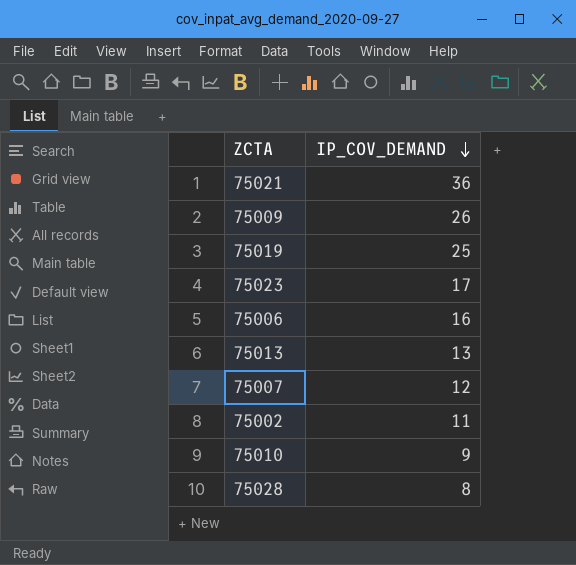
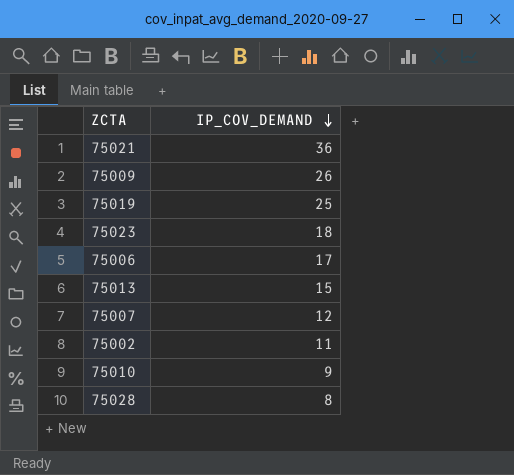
75023 | IP_COV_DEMAND: 17 -> 18
75006 | IP_COV_DEMAND: 16 -> 17
75013 | IP_COV_DEMAND: 13 -> 15

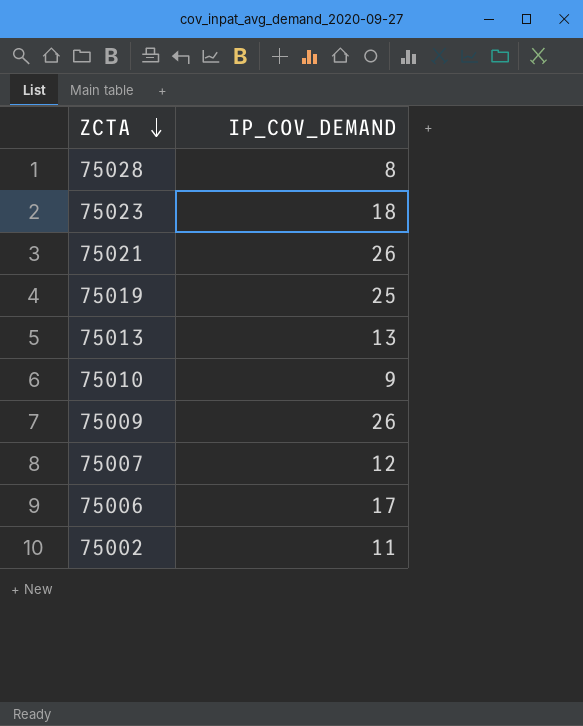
row order: IP_COV_DEMAND descending -> ZCTA descending
75021 | IP_COV_DEMAND: 36 -> 26
75013 | IP_COV_DEMAND: 15 -> 13

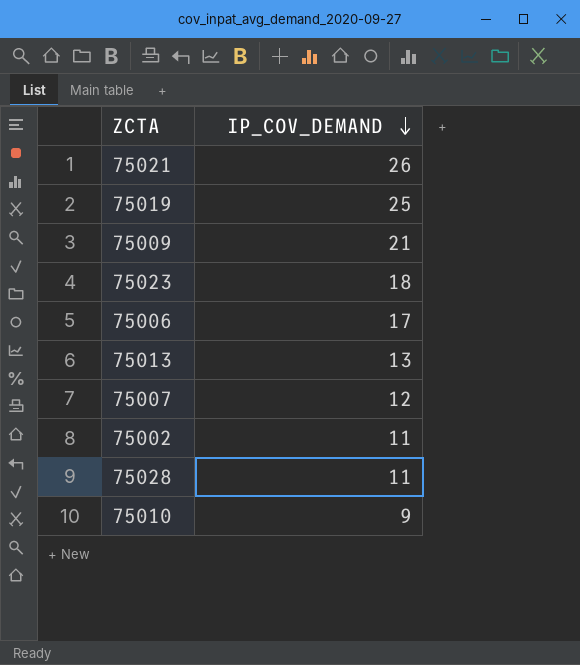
row order: ZCTA descending -> IP_COV_DEMAND descending
75009 | IP_COV_DEMAND: 26 -> 21
75028 | IP_COV_DEMAND: 8 -> 11

